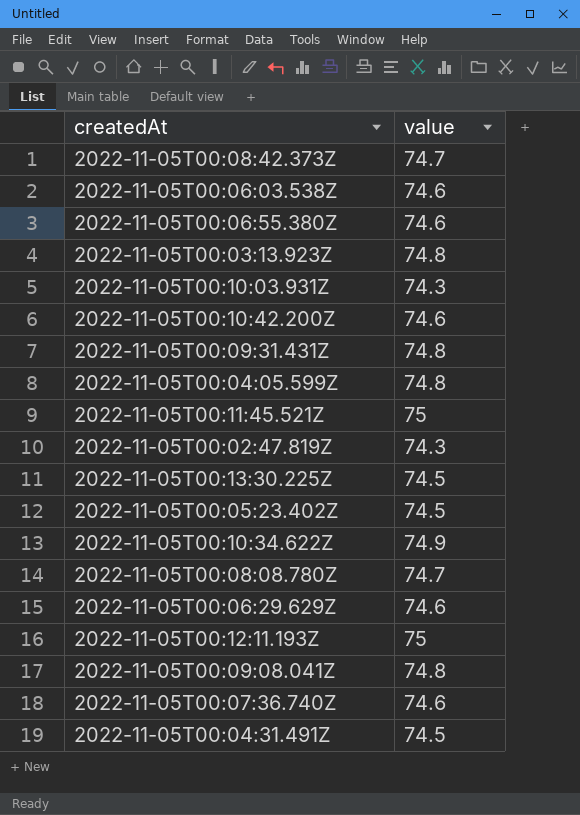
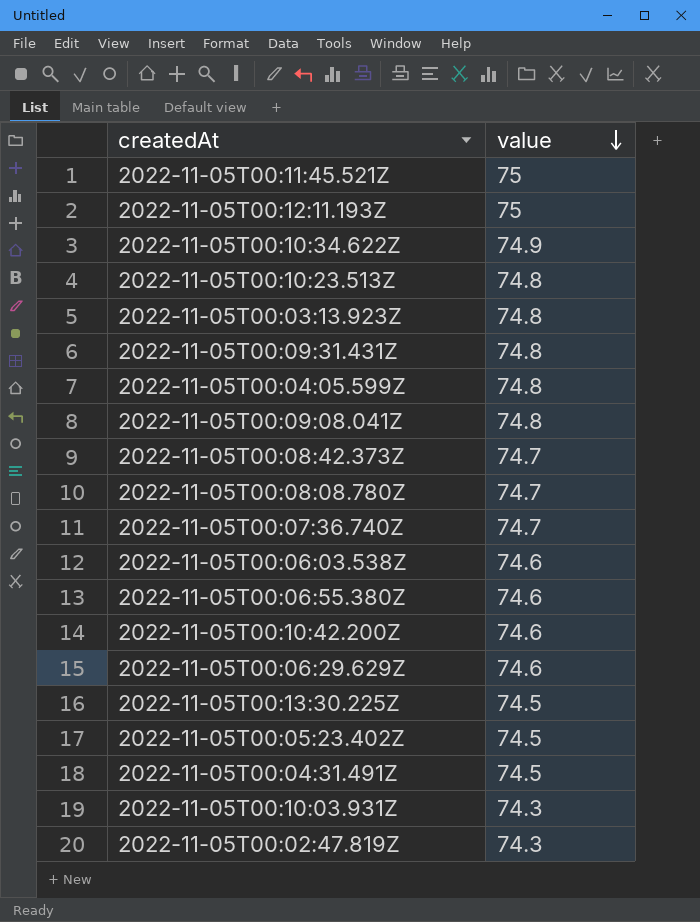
row order: none -> value descending
row 2022-11-05T00:10:23.513Z: none -> 74.8
2022-11-05T00:07:36.740Z | value: 74.6 -> 74.7

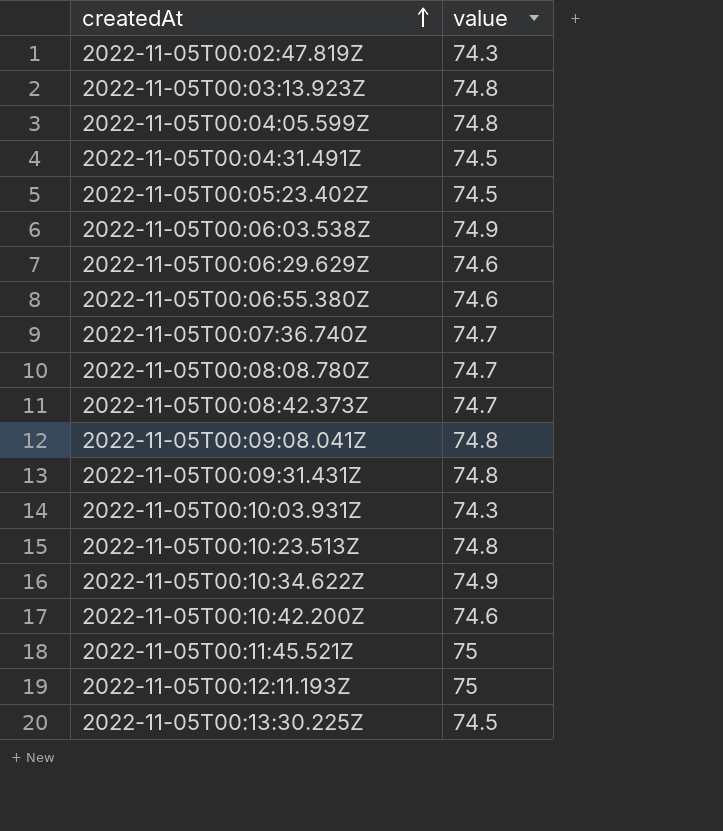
row order: value descending -> createdAt ascending
2022-11-05T00:06:03.538Z | value: 74.6 -> 74.9

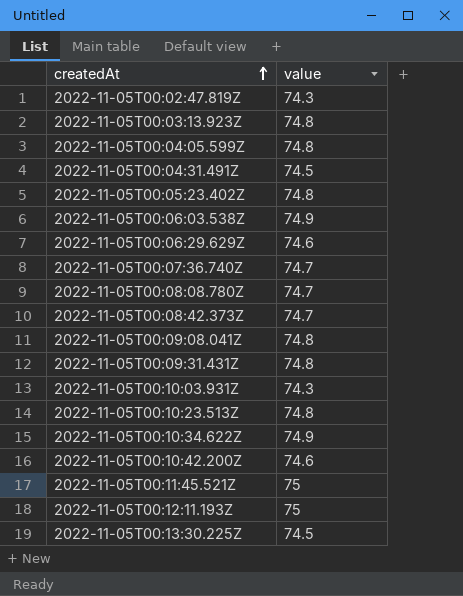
row 2022-11-05T00:06:55.380Z: 74.6 -> none
2022-11-05T00:05:23.402Z | value: 74.5 -> 74.8

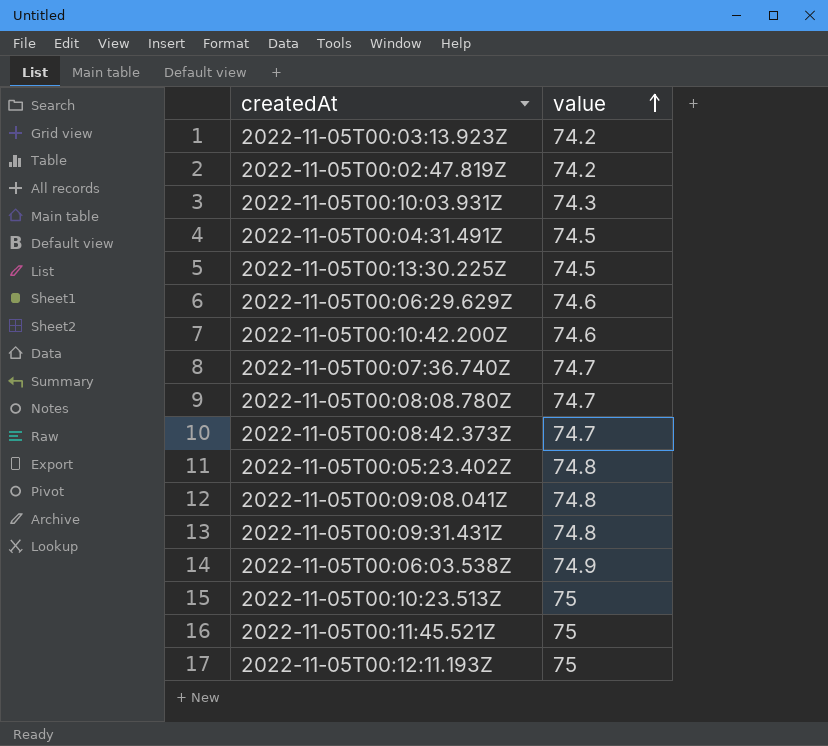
row order: createdAt ascending -> value ascending
row 2022-11-05T00:04:05.599Z: 74.8 -> none
row 2022-11-05T00:10:34.622Z: 74.9 -> none
2022-11-05T00:03:13.923Z | value: 74.8 -> 74.2
2022-11-05T00:02:47.819Z | value: 74.3 -> 74.2
2022-11-05T00:10:23.513Z | value: 74.8 -> 75

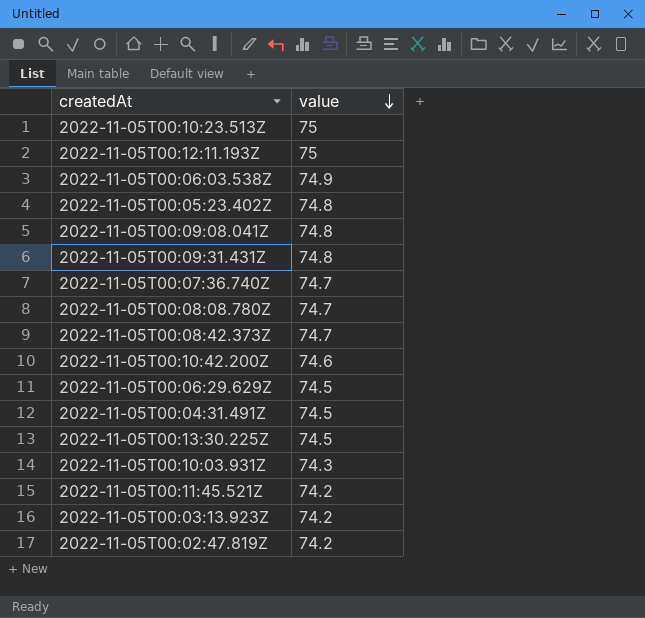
row order: value ascending -> value descending
2022-11-05T00:06:29.629Z | value: 74.6 -> 74.5
2022-11-05T00:11:45.521Z | value: 75 -> 74.2

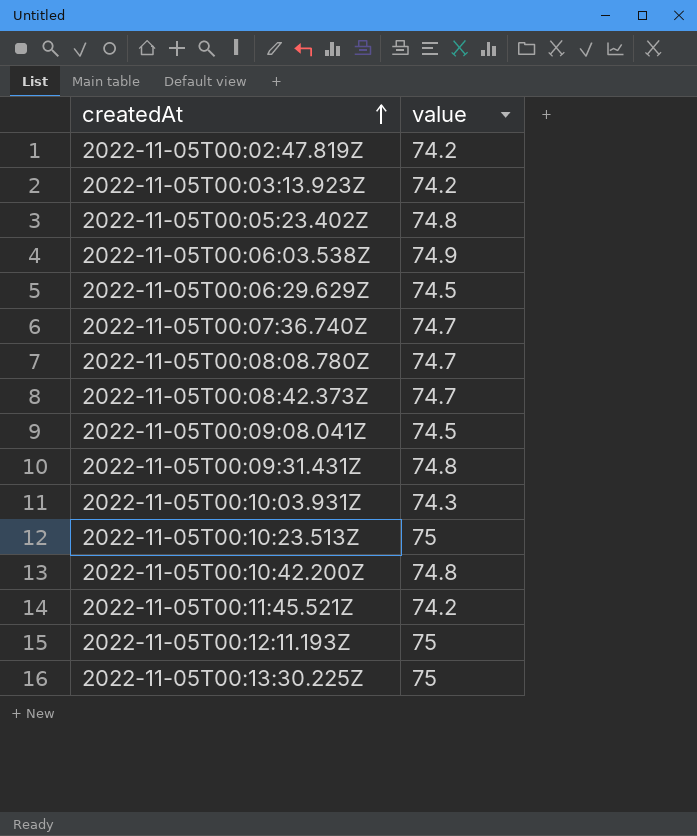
row order: value descending -> createdAt ascending
row 2022-11-05T00:04:31.491Z: 74.5 -> none
2022-11-05T00:09:08.041Z | value: 74.8 -> 74.5
2022-11-05T00:10:42.200Z | value: 74.6 -> 74.8
2022-11-05T00:13:30.225Z | value: 74.5 -> 75

